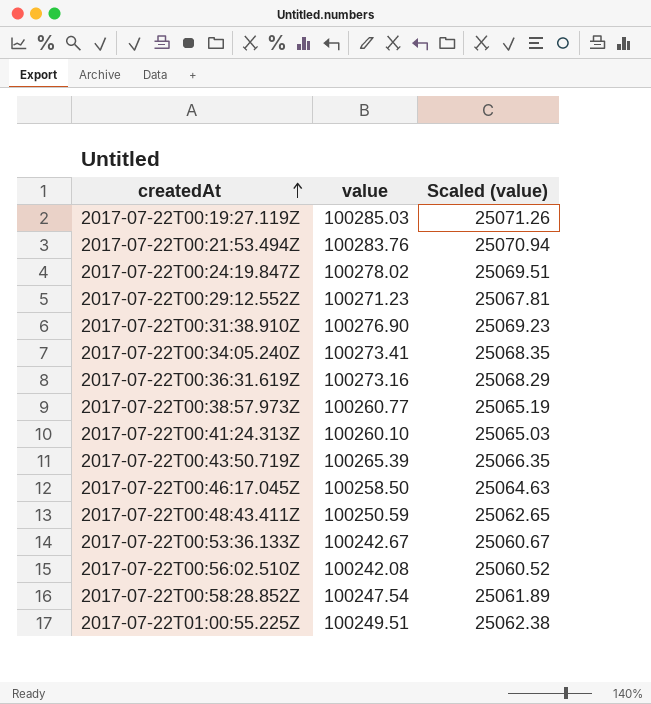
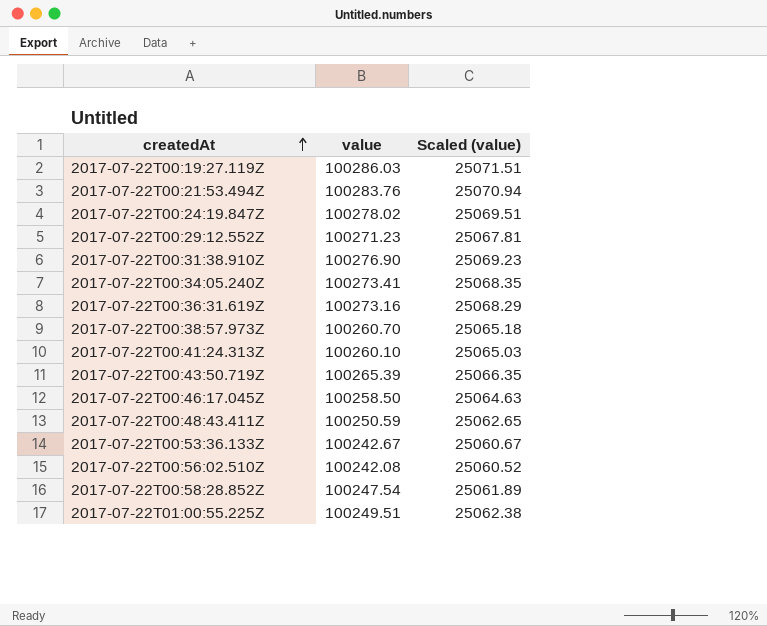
2017-07-22T00:19:27.119Z | value: 100285.03 -> 100286.03
2017-07-22T00:19:27.119Z | Scaled (value): 25071.26 -> 25071.51
2017-07-22T00:38:57.973Z | value: 100260.77 -> 100260.70
2017-07-22T00:38:57.973Z | Scaled (value): 25065.19 -> 25065.18

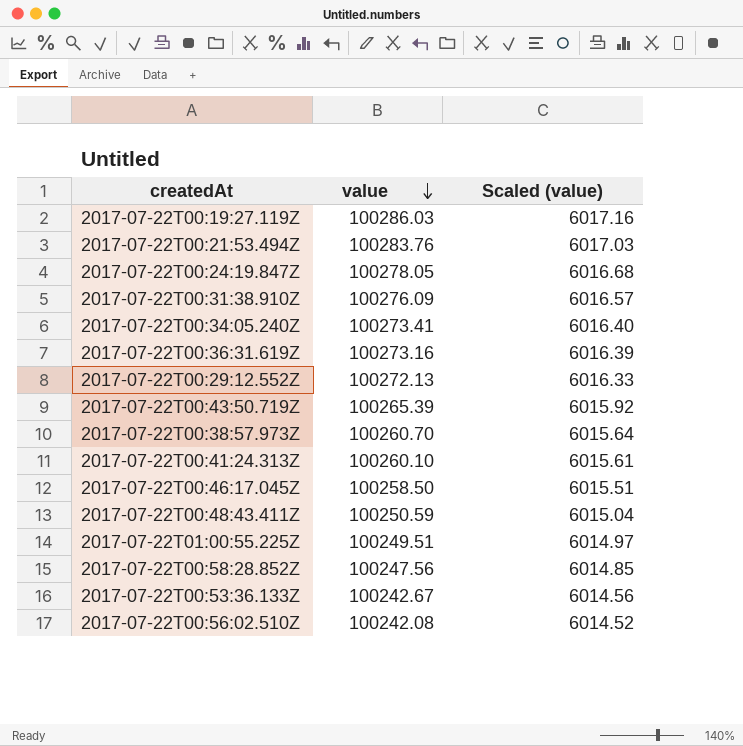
row order: createdAt ascending -> value descending
column Scaled (value) | formula: [value] * 0.25 -> [value] * 0.06
2017-07-22T00:24:19.847Z | value: 100278.02 -> 100278.05
2017-07-22T00:31:38.910Z | value: 100276.90 -> 100276.09
2017-07-22T00:29:12.552Z | value: 100271.23 -> 100272.13
2017-07-22T00:58:28.852Z | value: 100247.54 -> 100247.56

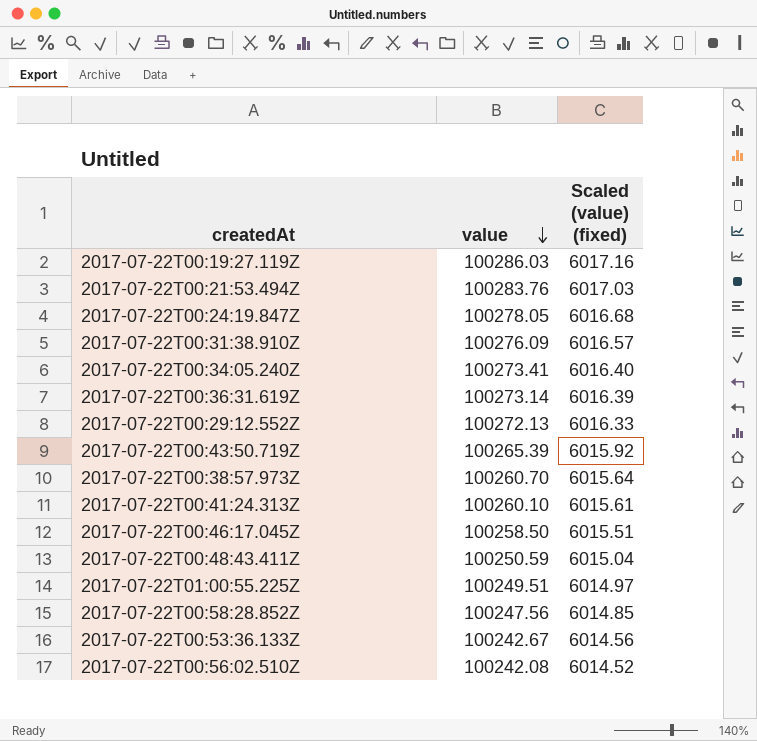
column name: Scaled (value) -> Scaled (value) (fixed)
2017-07-22T00:36:31.619Z | value: 100273.16 -> 100273.14

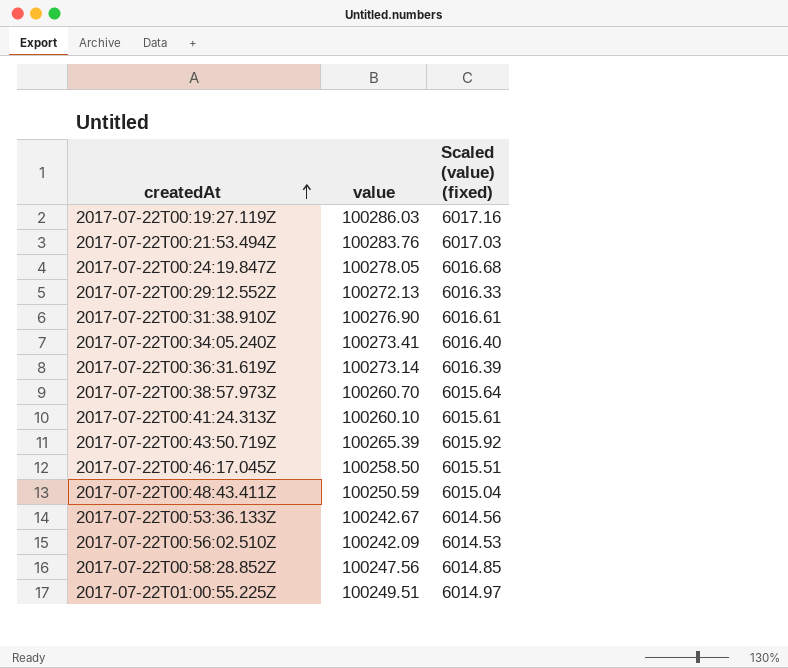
row order: value descending -> createdAt ascending
2017-07-22T00:31:38.910Z | value: 100276.09 -> 100276.90
2017-07-22T00:31:38.910Z | Scaled (value) (fixed): 6016.57 -> 6016.61
2017-07-22T00:56:02.510Z | value: 100242.08 -> 100242.09
2017-07-22T00:56:02.510Z | Scaled (value) (fixed): 6014.52 -> 6014.53

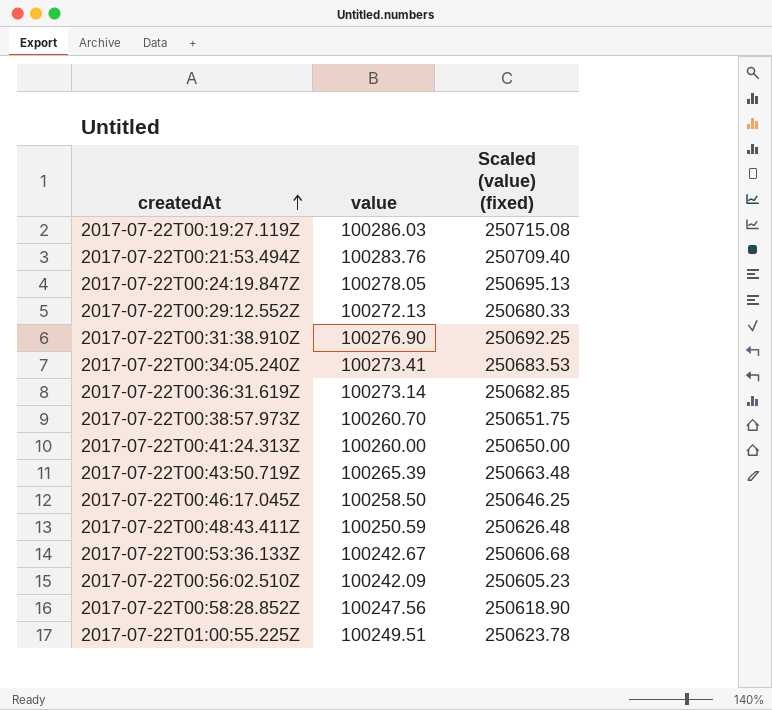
column Scaled (value) (fixed) | formula: [value] * 0.06 -> [value] * 2.5
2017-07-22T00:41:24.313Z | value: 100260.10 -> 100260.00

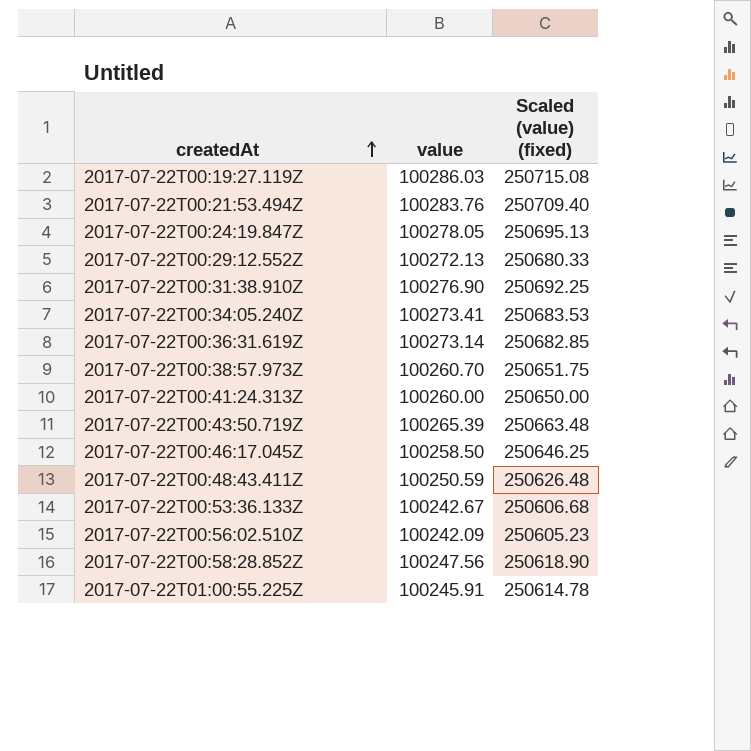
2017-07-22T01:00:55.225Z | value: 100249.51 -> 100245.91
2017-07-22T01:00:55.225Z | Scaled (value) (fixed): 250623.78 -> 250614.78

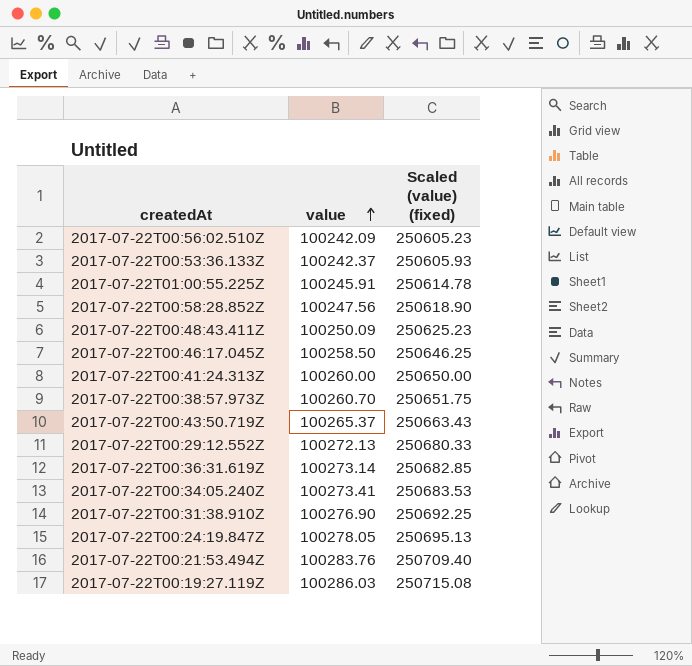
row order: createdAt ascending -> value ascending
2017-07-22T00:53:36.133Z | value: 100242.67 -> 100242.37
2017-07-22T00:53:36.133Z | Scaled (value) (fixed): 250606.68 -> 250605.93
2017-07-22T00:48:43.411Z | value: 100250.59 -> 100250.09
2017-07-22T00:48:43.411Z | Scaled (value) (fixed): 250626.48 -> 250625.23
2017-07-22T00:43:50.719Z | value: 100265.39 -> 100265.37
2017-07-22T00:43:50.719Z | Scaled (value) (fixed): 250663.48 -> 250663.43

